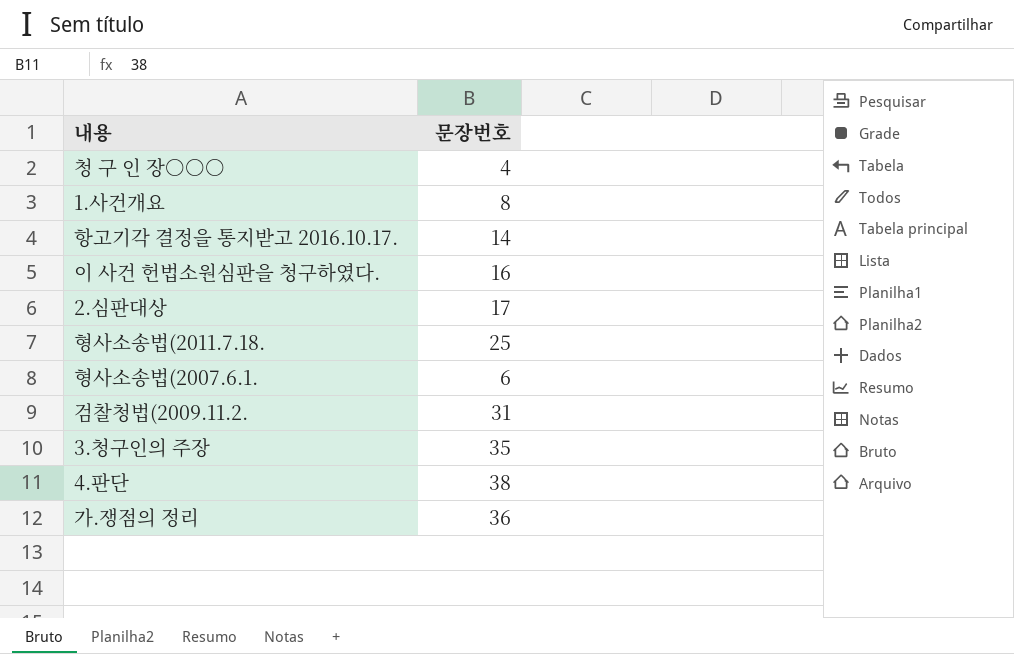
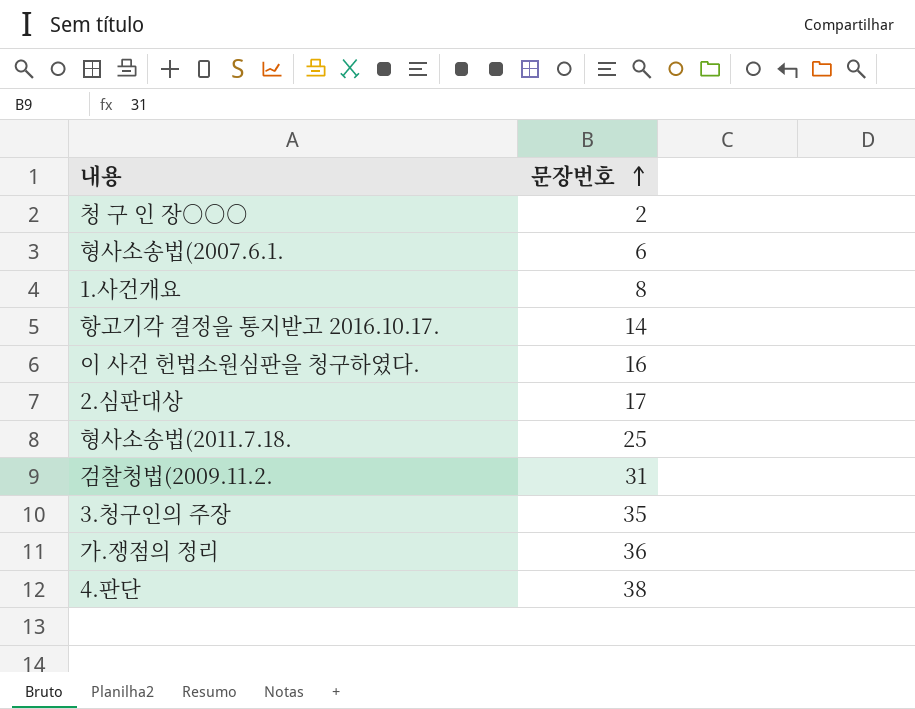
row order: none -> 문장번호 ascending
청 구 인 장○○○ | 문장번호: 4 -> 2

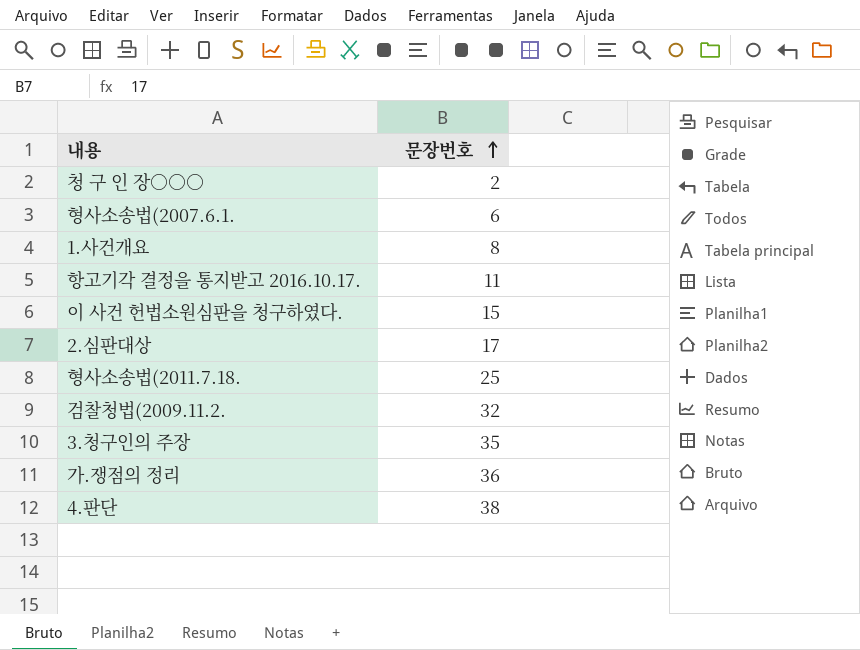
항고기각 결정을 통지받고 2016.10.17. | 문장번호: 14 -> 11
이 사건 헌법소원심판을 청구하였다. | 문장번호: 16 -> 15
검찰청법(2009.11.2. | 문장번호: 31 -> 32

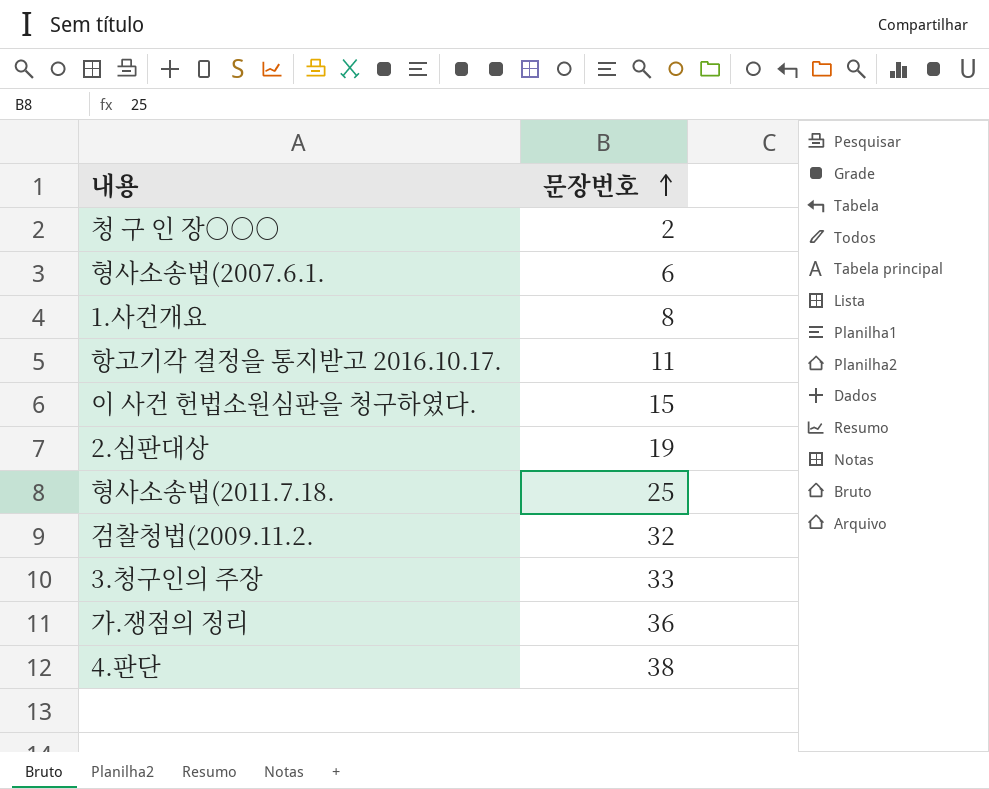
2.심판대상 | 문장번호: 17 -> 19
3.청구인의 주장 | 문장번호: 35 -> 33

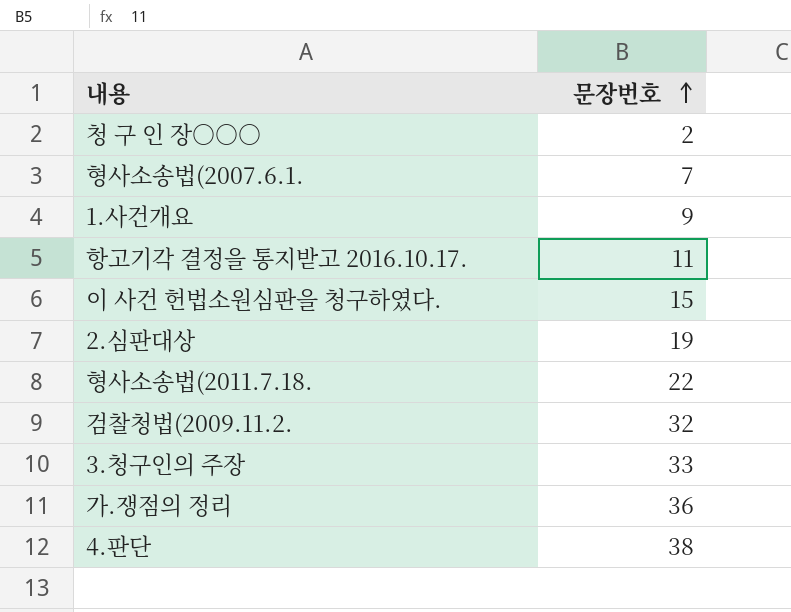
형사소송법(2007.6.1. | 문장번호: 6 -> 7
1.사건개요 | 문장번호: 8 -> 9
형사소송법(2011.7.18. | 문장번호: 25 -> 22

